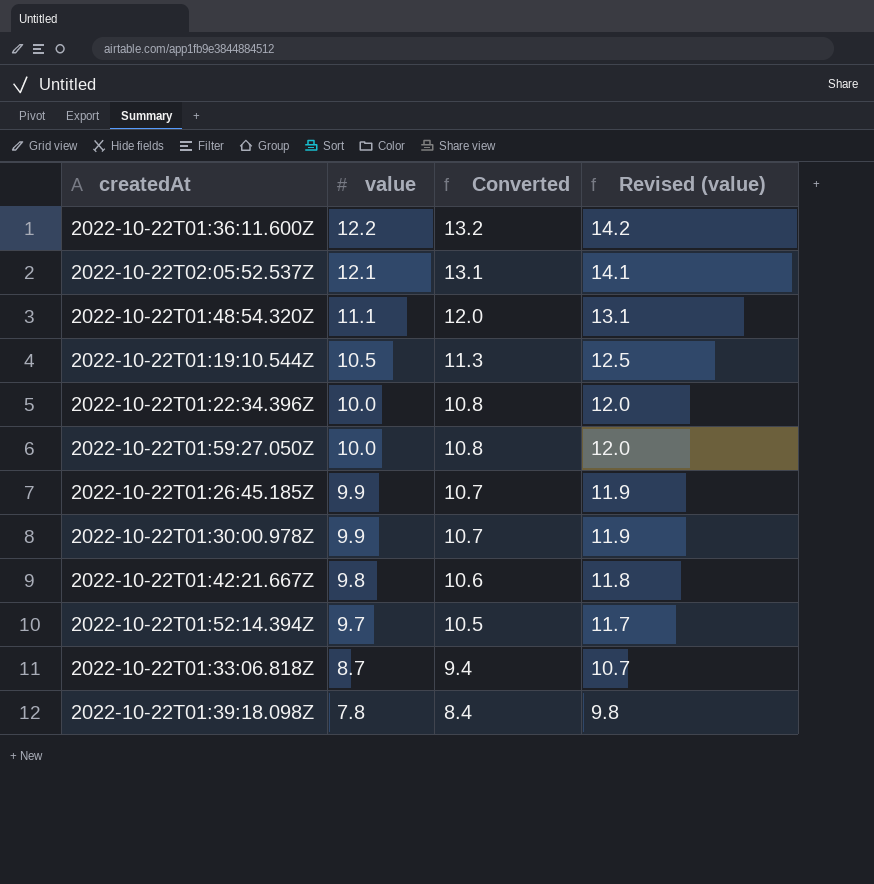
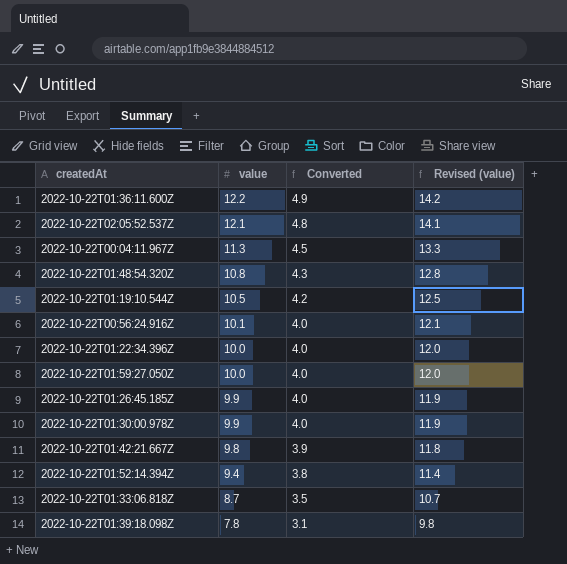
column Converted | formula: [value] * 1.08 -> [value] * 0.4
row 2022-10-22T00:04:11.967Z: none -> 11.3 | 4.5 | 13.3
2022-10-22T01:48:54.320Z | value: 11.1 -> 10.8
2022-10-22T01:48:54.320Z | Revised (value): 13.1 -> 12.8
row 2022-10-22T00:56:24.916Z: none -> 10.1 | 4.0 | 12.1
2022-10-22T01:52:14.394Z | value: 9.7 -> 9.4
2022-10-22T01:52:14.394Z | Revised (value): 11.7 -> 11.4

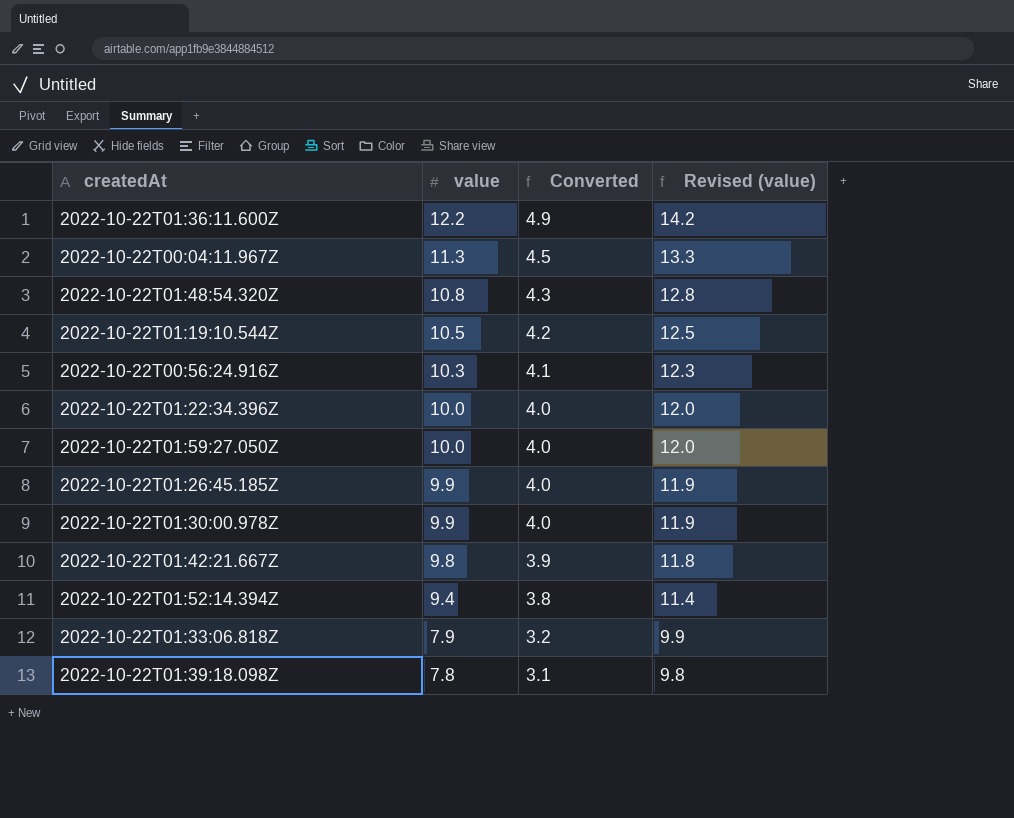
row 2022-10-22T02:05:52.537Z: 12.1 | 4.8 | 14.1 -> none
2022-10-22T00:56:24.916Z | value: 10.1 -> 10.3
2022-10-22T00:56:24.916Z | Converted: 4.0 -> 4.1
2022-10-22T00:56:24.916Z | Revised (value): 12.1 -> 12.3
2022-10-22T01:33:06.818Z | value: 8.7 -> 7.9
2022-10-22T01:33:06.818Z | Converted: 3.5 -> 3.2
2022-10-22T01:33:06.818Z | Revised (value): 10.7 -> 9.9

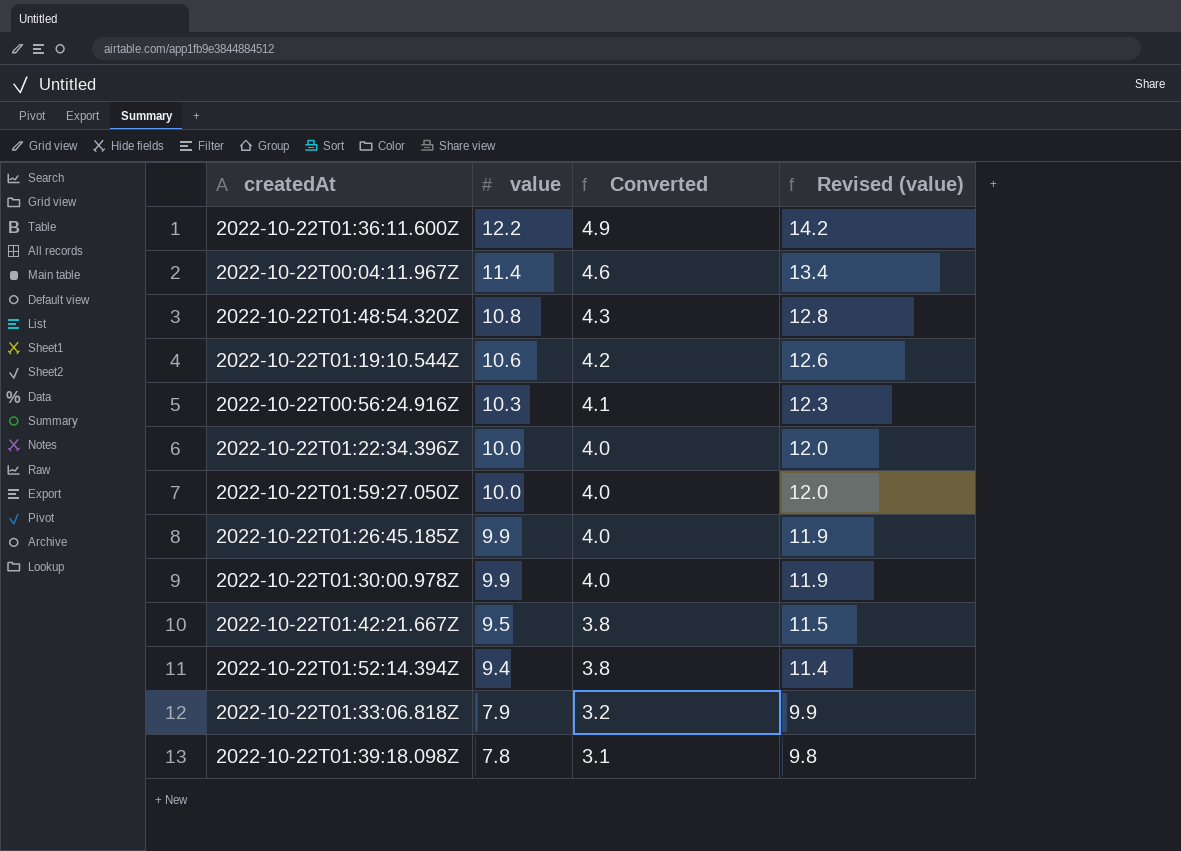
2022-10-22T00:04:11.967Z | value: 11.3 -> 11.4
2022-10-22T00:04:11.967Z | Converted: 4.5 -> 4.6
2022-10-22T00:04:11.967Z | Revised (value): 13.3 -> 13.4
2022-10-22T01:19:10.544Z | value: 10.5 -> 10.6
2022-10-22T01:19:10.544Z | Revised (value): 12.5 -> 12.6
2022-10-22T01:42:21.667Z | value: 9.8 -> 9.5
2022-10-22T01:42:21.667Z | Converted: 3.9 -> 3.8
2022-10-22T01:42:21.667Z | Revised (value): 11.8 -> 11.5

